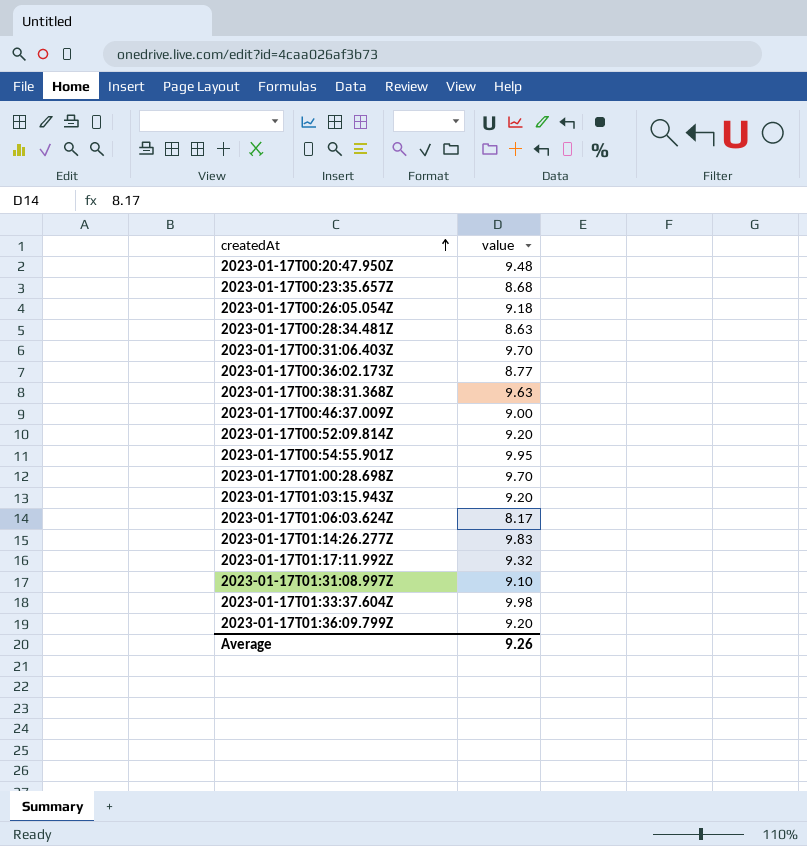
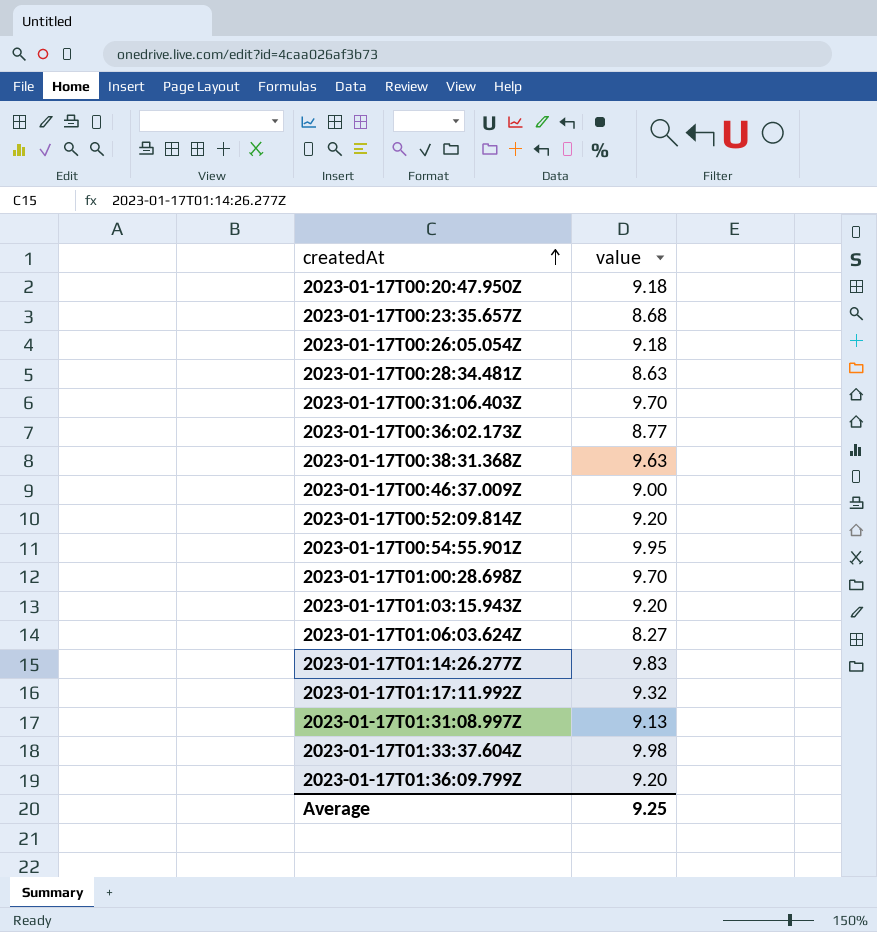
2023-01-17T00:20:47.950Z | value: 9.48 -> 9.18
2023-01-17T01:06:03.624Z | value: 8.17 -> 8.27
2023-01-17T01:31:08.997Z | value: 9.10 -> 9.13
Average | value: 9.26 -> 9.25

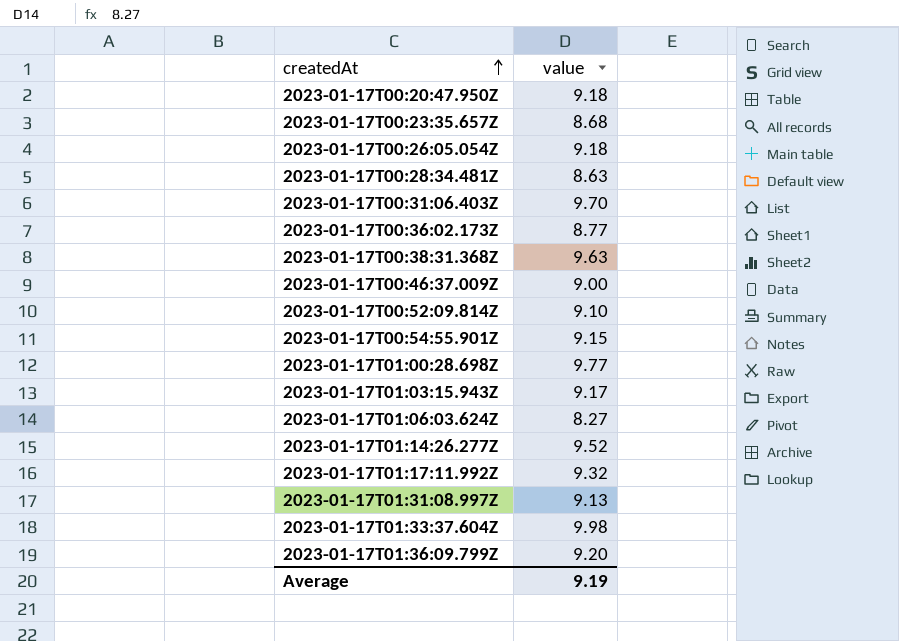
2023-01-17T00:52:09.814Z | value: 9.20 -> 9.10
2023-01-17T00:54:55.901Z | value: 9.95 -> 9.15
2023-01-17T01:00:28.698Z | value: 9.70 -> 9.77
2023-01-17T01:03:15.943Z | value: 9.20 -> 9.17
2023-01-17T01:14:26.277Z | value: 9.83 -> 9.52
Average | value: 9.25 -> 9.19

